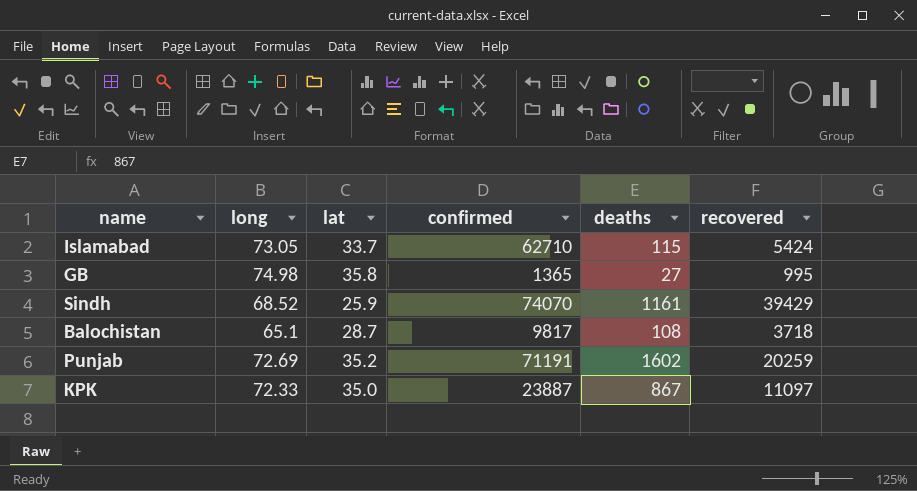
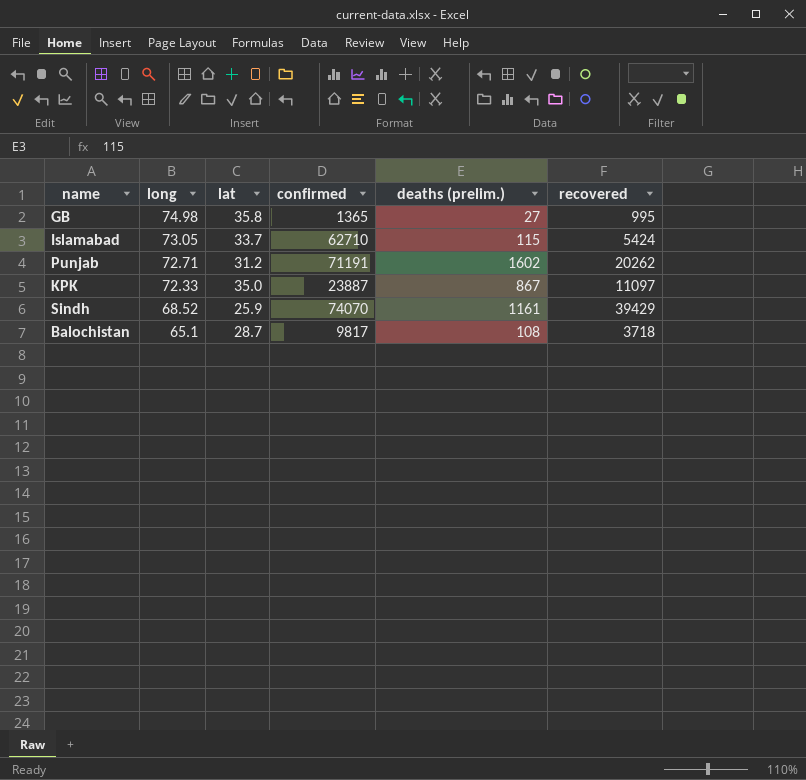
row order: none -> long descending
column name: deaths -> deaths (prelim.)
Punjab | long: 72.69 -> 72.71
Punjab | lat: 35.2 -> 31.2
Punjab | recovered: 20259 -> 20262

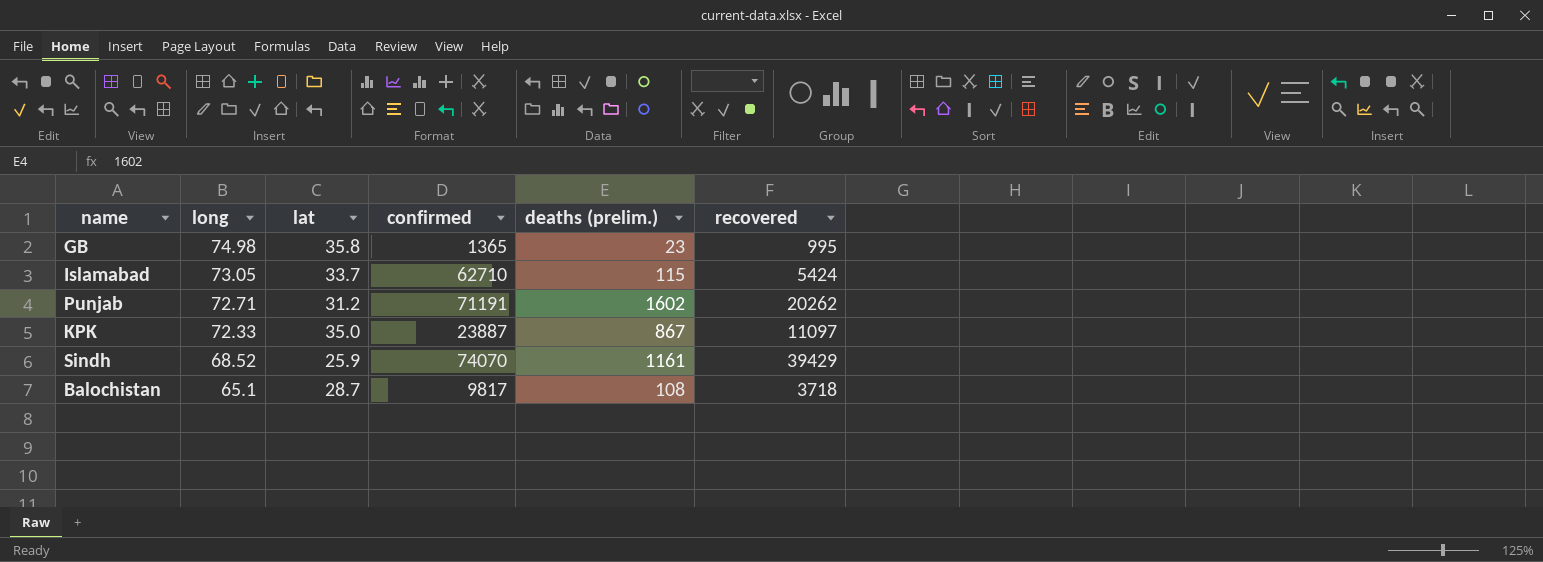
GB | deaths (prelim.): 27 -> 23

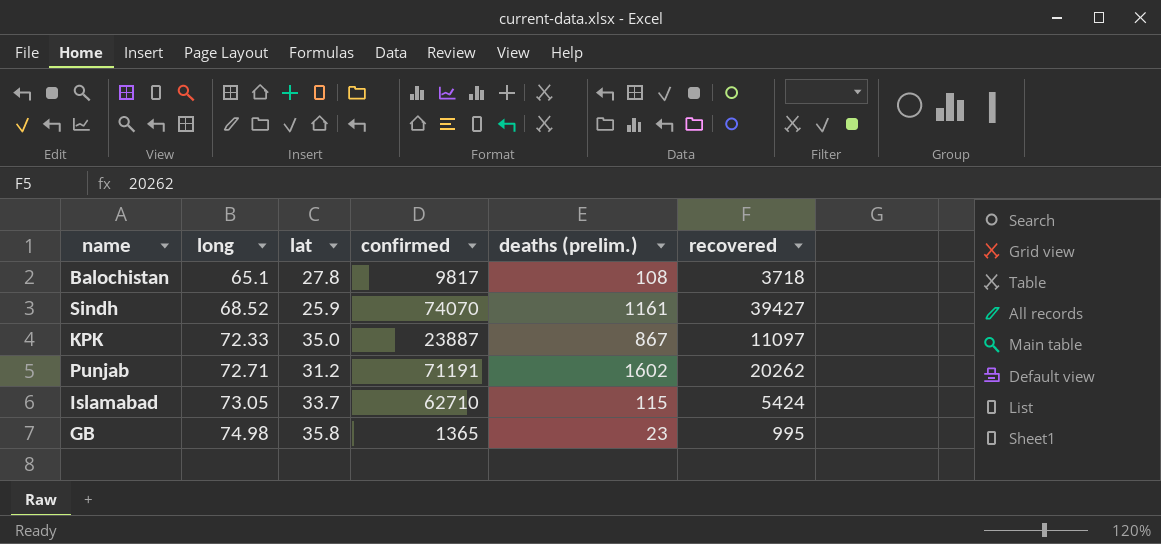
row order: long descending -> long ascending
Balochistan | lat: 28.7 -> 27.8
Sindh | recovered: 39429 -> 39427

